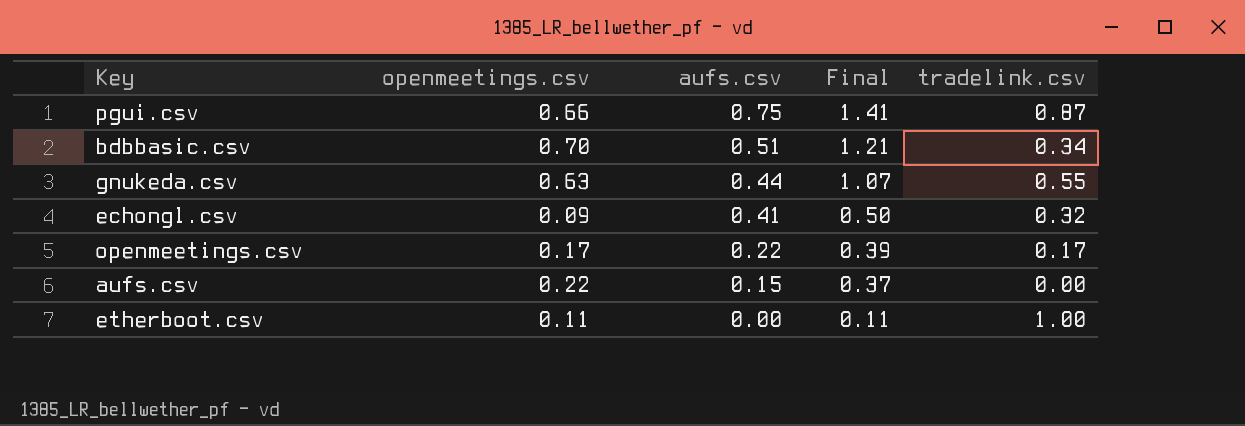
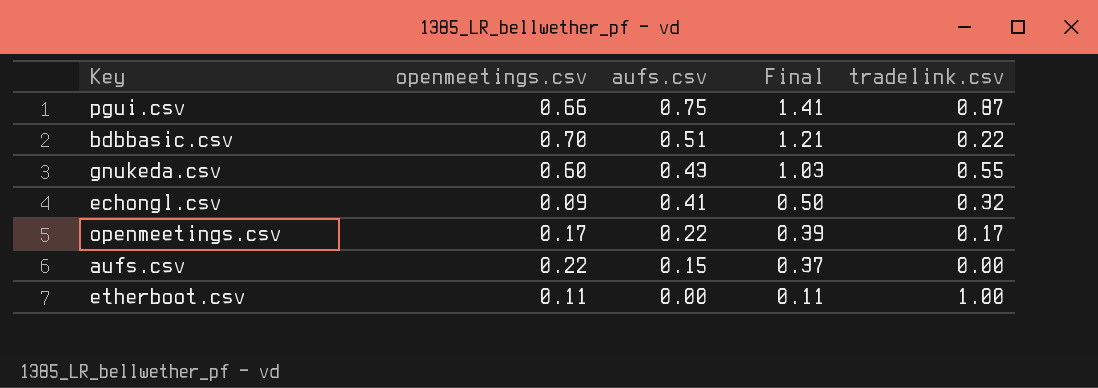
bdbbasic.csv | tradelink.csv: 0.34 -> 0.22
gnukeda.csv | openmeetings.csv: 0.63 -> 0.60
gnukeda.csv | aufs.csv: 0.44 -> 0.43
gnukeda.csv | Final: 1.07 -> 1.03

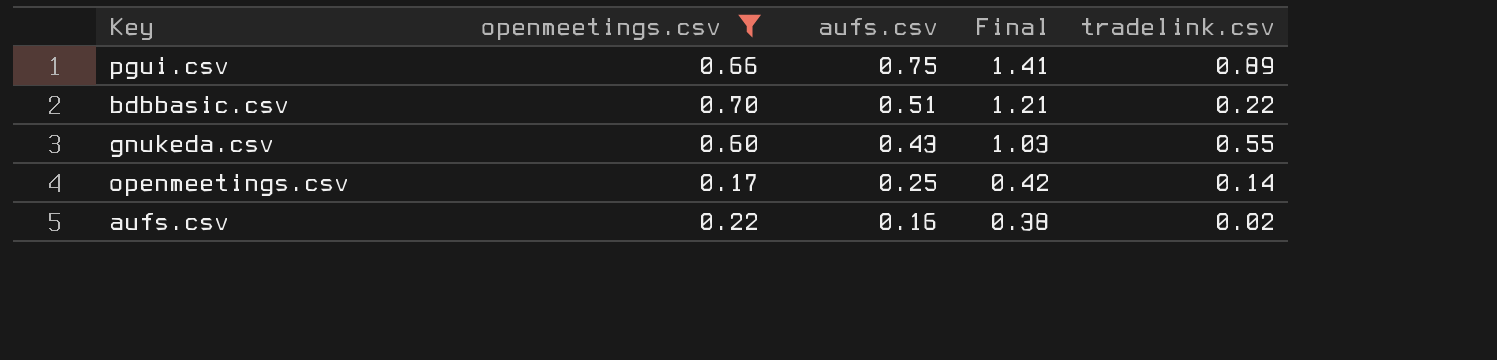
filter: none -> openmeetings.csv >= 0.17
pgui.csv | tradelink.csv: 0.87 -> 0.89
openmeetings.csv | aufs.csv: 0.22 -> 0.25
openmeetings.csv | Final: 0.39 -> 0.42
openmeetings.csv | tradelink.csv: 0.17 -> 0.14
aufs.csv | aufs.csv: 0.15 -> 0.16
aufs.csv | Final: 0.37 -> 0.38
aufs.csv | tradelink.csv: 0.00 -> 0.02

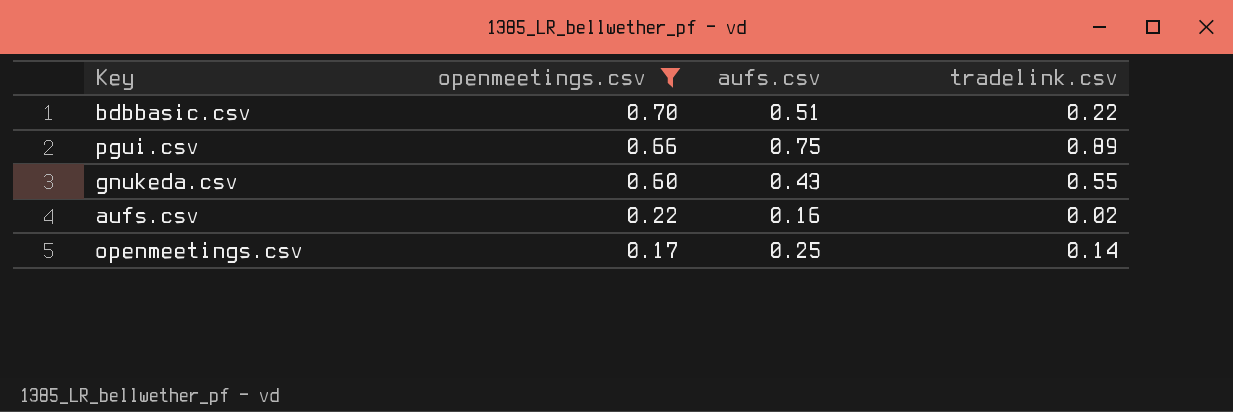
row order: aufs.csv descending -> openmeetings.csv descending
column Final | formula: [openmeetings.csv] + [aufs.csv] -> none

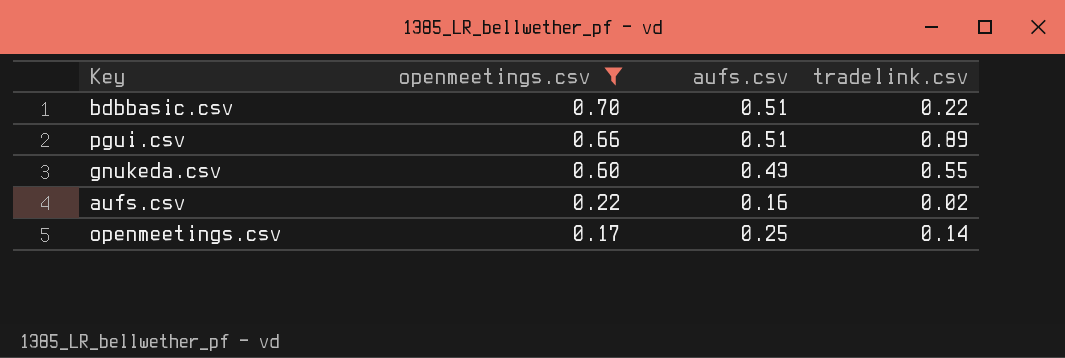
pgui.csv | aufs.csv: 0.75 -> 0.51

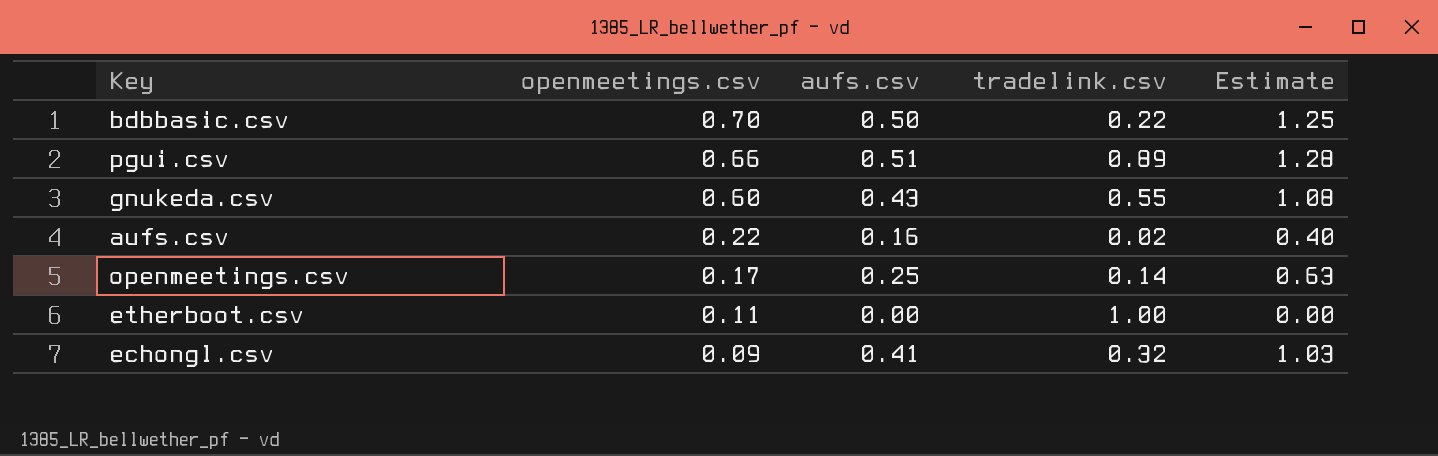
filter: openmeetings.csv >= 0.17 -> none
column Estimate | formula: none -> [aufs.csv] * 2.5
bdbbasic.csv | aufs.csv: 0.51 -> 0.50

